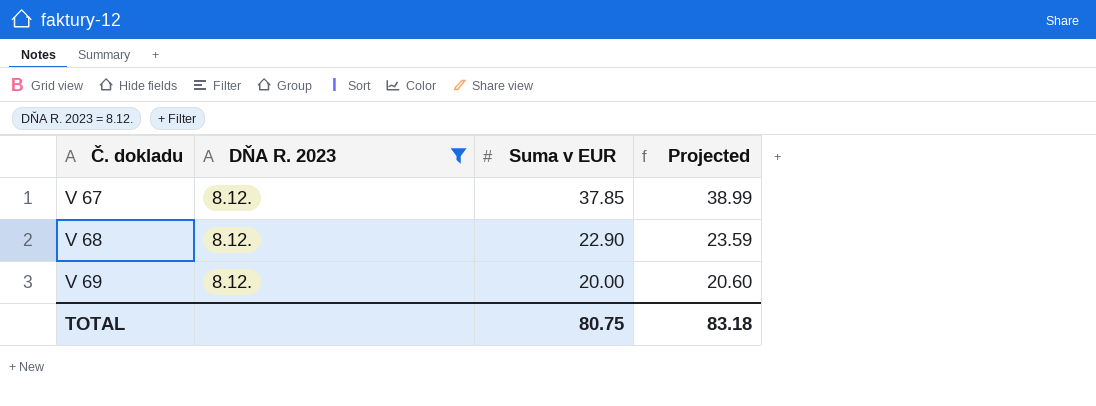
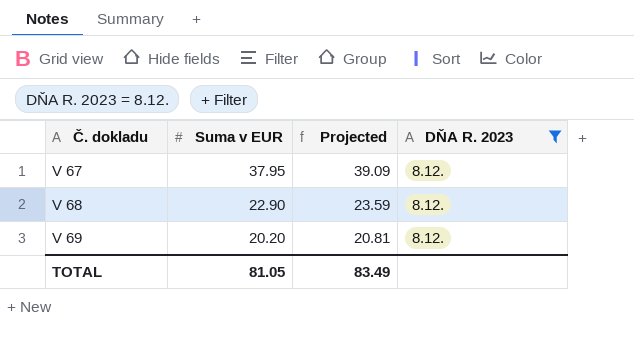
column DŇA R. 2023 | position: 2 -> 4
V 67 | Suma v EUR: 37.85 -> 37.95
V 67 | Projected: 38.99 -> 39.09
V 69 | Suma v EUR: 20.00 -> 20.20
V 69 | Projected: 20.60 -> 20.81
TOTAL | Suma v EUR: 80.75 -> 81.05
TOTAL | Projected: 83.18 -> 83.49

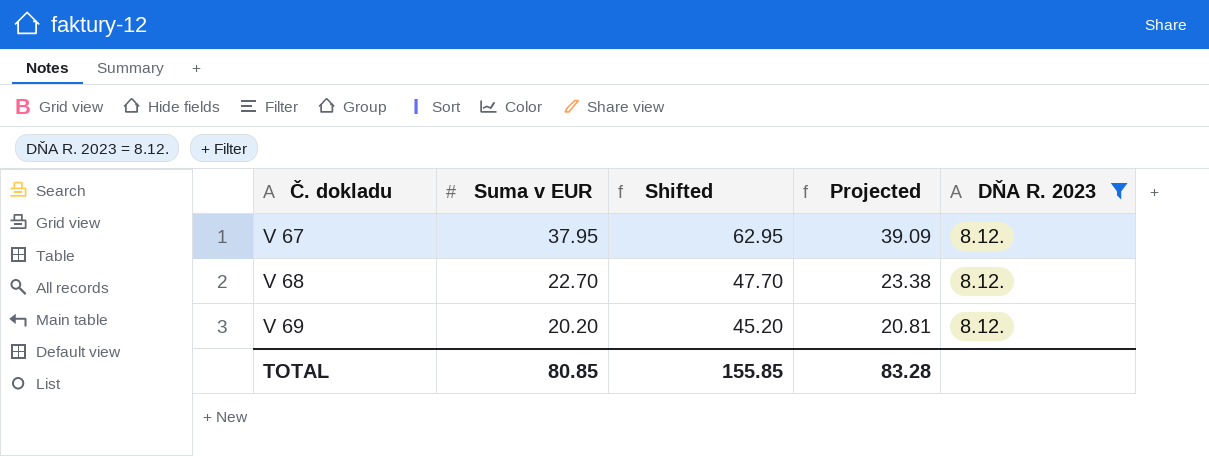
column Shifted | formula: none -> [Suma v EUR] + 25
V 68 | Suma v EUR: 22.90 -> 22.70
V 68 | Projected: 23.59 -> 23.38
TOTAL | Suma v EUR: 81.05 -> 80.85
TOTAL | Projected: 83.49 -> 83.28

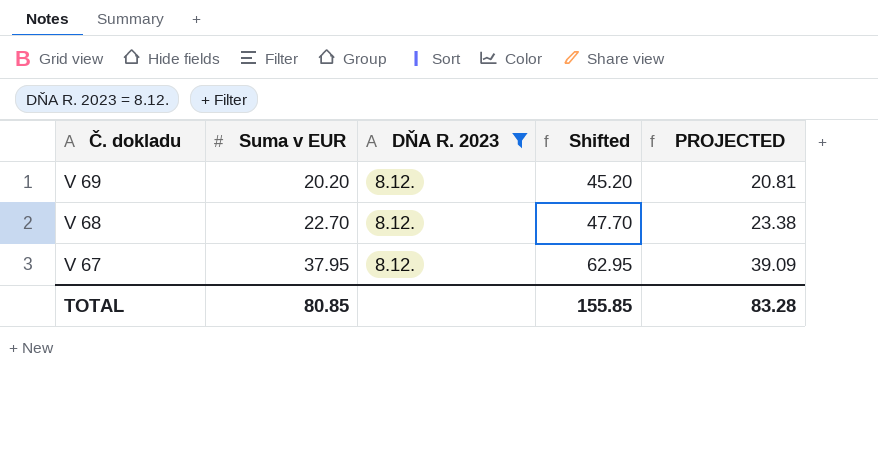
row order: Č. dokladu ascending -> Č. dokladu descending
column DŇA R. 2023 | position: 5 -> 3
column name: Projected -> PROJECTED

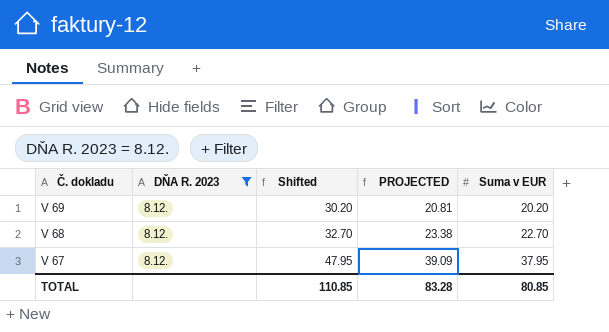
column Shifted | formula: [Suma v EUR] + 25 -> [Suma v EUR] + 10
column Suma v EUR | position: 2 -> 5
TOTAL | Shifted: 155.85 -> 110.85

